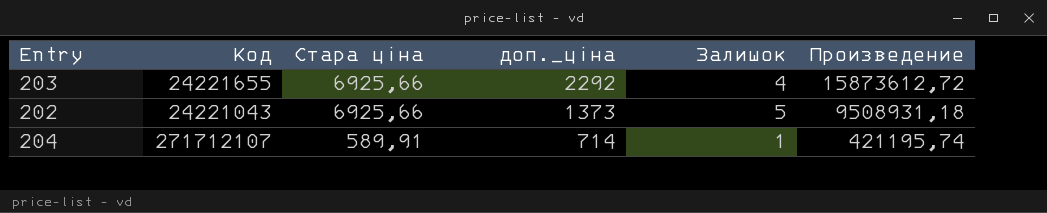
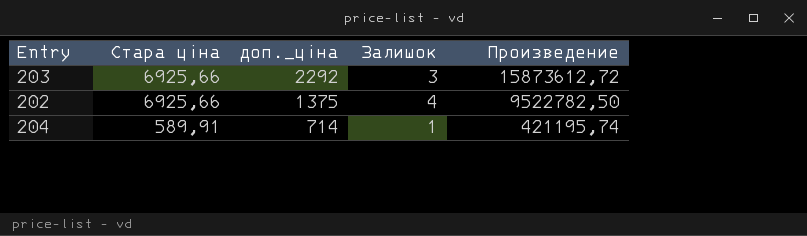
column Код | position: 2 -> none
203 | Залишок: 4 -> 3
202 | доп._ціна: 1373 -> 1375
202 | Залишок: 5 -> 4
202 | Произведение: 9508931,18 -> 9522782,50

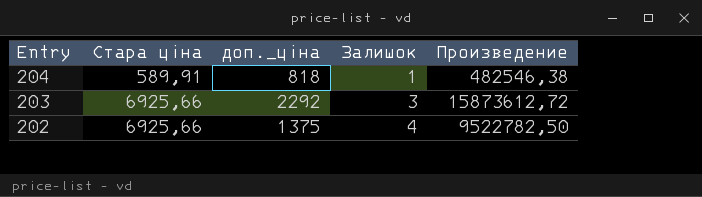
row order: Стара ціна descending -> Entry descending
204 | доп._ціна: 714 -> 818
204 | Произведение: 421195,74 -> 482546,38

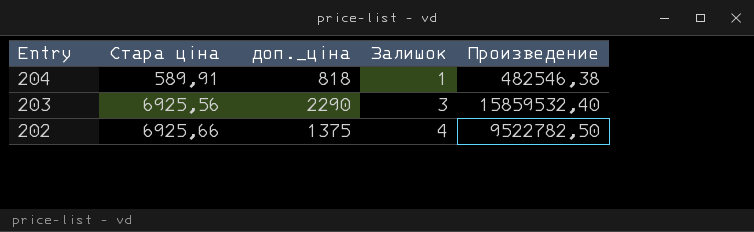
203 | Стара ціна: 6925,66 -> 6925,56
203 | доп._ціна: 2292 -> 2290
203 | Произведение: 15873612,72 -> 15859532,40

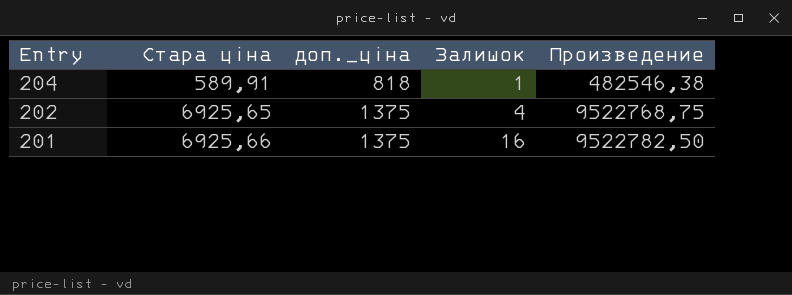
row 203: 6925,56 | 2290 | 3 | 15859532,40 -> none
202 | Стара ціна: 6925,66 -> 6925,65
202 | Произведение: 9522782,50 -> 9522768,75
row 201: none -> 6925,66 | 1375 | 16 | 9522782,50

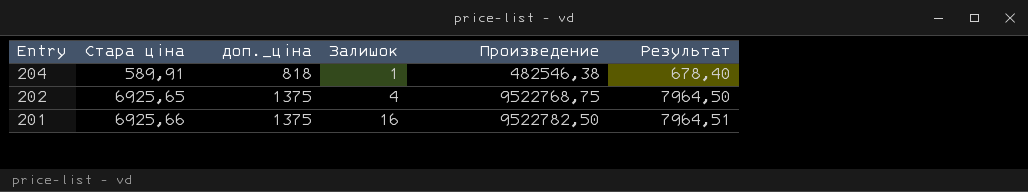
column Результат | formula: none -> [Стара ціна] * 1,15

